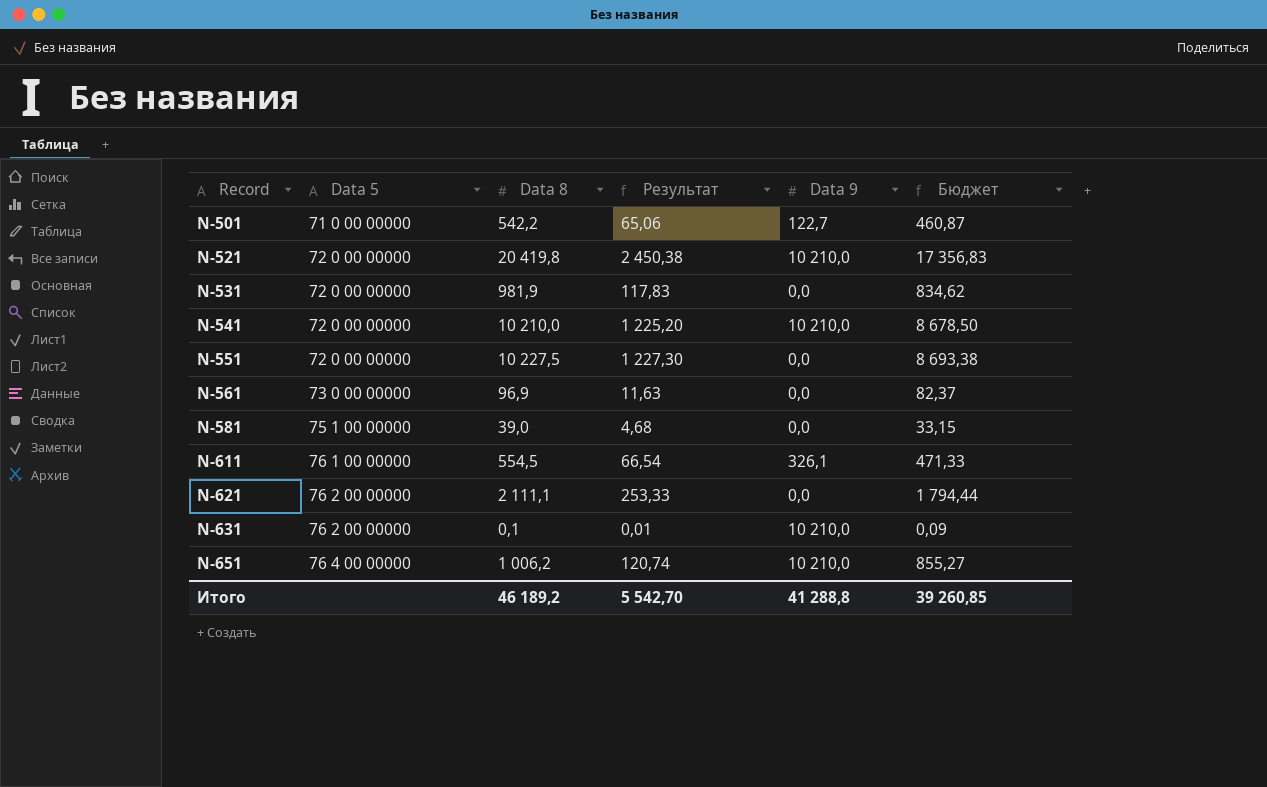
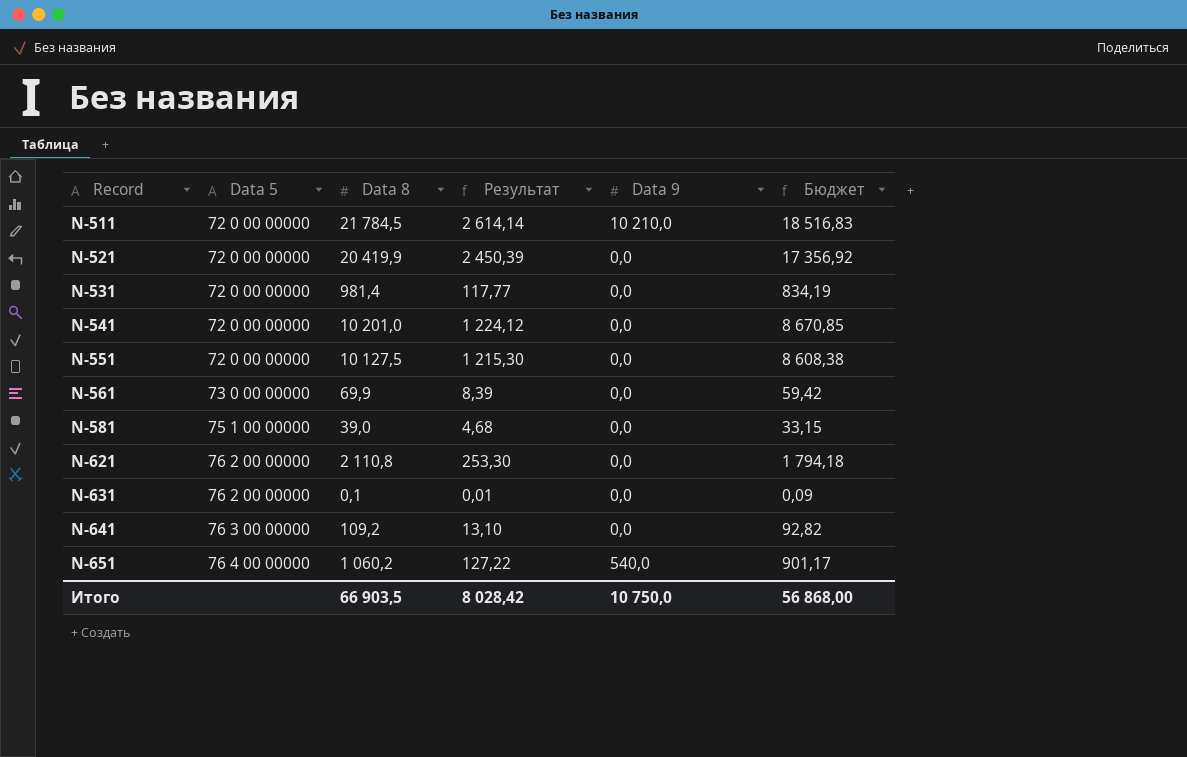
row N-501: 71 0 00 00000 | 542,2 | 65,06 | 122,7 | 460,87 -> none
row N-611: 76 1 00 00000 | 554,5 | 66,54 | 326,1 | 471,33 -> none
row N-511: none -> 72 0 00 00000 | 21 784,5 | 2 614,14 | 10 210,0 | 18 516,83
N-521 | Data 8: 20 419,8 -> 20 419,9
N-521 | Результат: 2 450,38 -> 2 450,39
N-521 | Data 9: 10 210,0 -> 0,0
N-521 | Бюджет: 17 356,83 -> 17 356,92
N-531 | Data 8: 981,9 -> 981,4
N-531 | Результат: 117,83 -> 117,77
N-531 | Бюджет: 834,62 -> 834,19
N-541 | Data 8: 10 210,0 -> 10 201,0
N-541 | Результат: 1 225,20 -> 1 224,12
N-541 | Data 9: 10 210,0 -> 0,0
N-541 | Бюджет: 8 678,50 -> 8 670,85
N-551 | Data 8: 10 227,5 -> 10 127,5
N-551 | Результат: 1 227,30 -> 1 215,30
N-551 | Бюджет: 8 693,38 -> 8 608,38
N-561 | Data 8: 96,9 -> 69,9
N-561 | Результат: 11,63 -> 8,39
N-561 | Бюджет: 82,37 -> 59,42
N-621 | Data 8: 2 111,1 -> 2 110,8
N-621 | Результат: 253,33 -> 253,30
N-621 | Бюджет: 1 794,44 -> 1 794,18
N-631 | Data 9: 10 210,0 -> 0,0
row N-641: none -> 76 3 00 00000 | 109,2 | 13,10 | 0,0 | 92,82
N-651 | Data 8: 1 006,2 -> 1 060,2
N-651 | Результат: 120,74 -> 127,22
N-651 | Data 9: 10 210,0 -> 540,0
N-651 | Бюджет: 855,27 -> 901,17
Итого | Data 8: 46 189,2 -> 66 903,5
Итого | Результат: 5 542,70 -> 8 028,42
Итого | Data 9: 41 288,8 -> 10 750,0
Итого | Бюджет: 39 260,85 -> 56 868,00

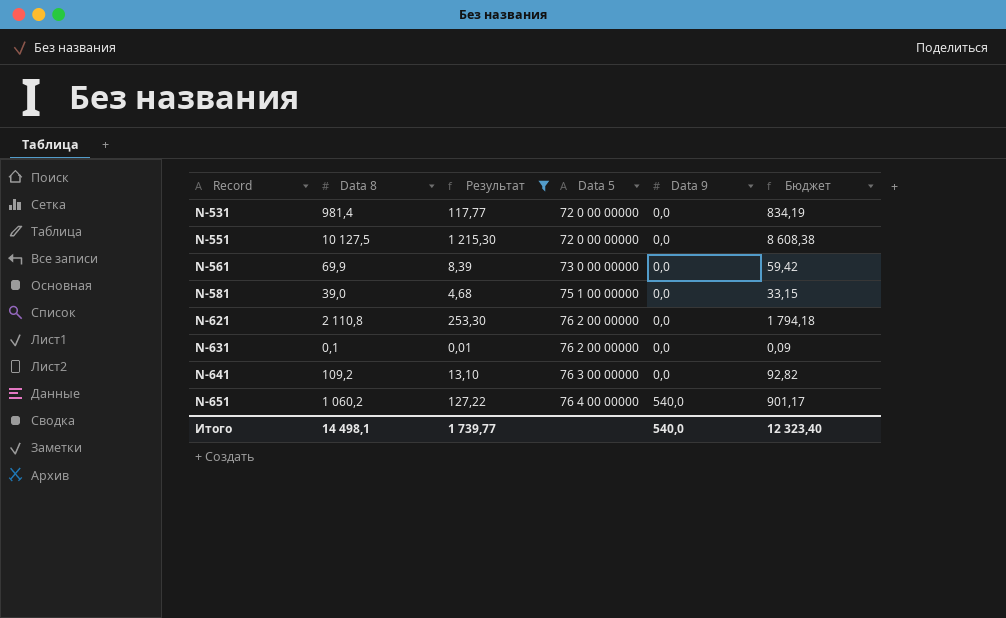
filter: none -> Результат <= 1 215,30
column Data 5 | position: 2 -> 4
Итого | Data 8: 66 903,5 -> 14 498,1
Итого | Результат: 8 028,42 -> 1 739,77
Итого | Data 9: 10 750,0 -> 540,0
Итого | Бюджет: 56 868,00 -> 12 323,40

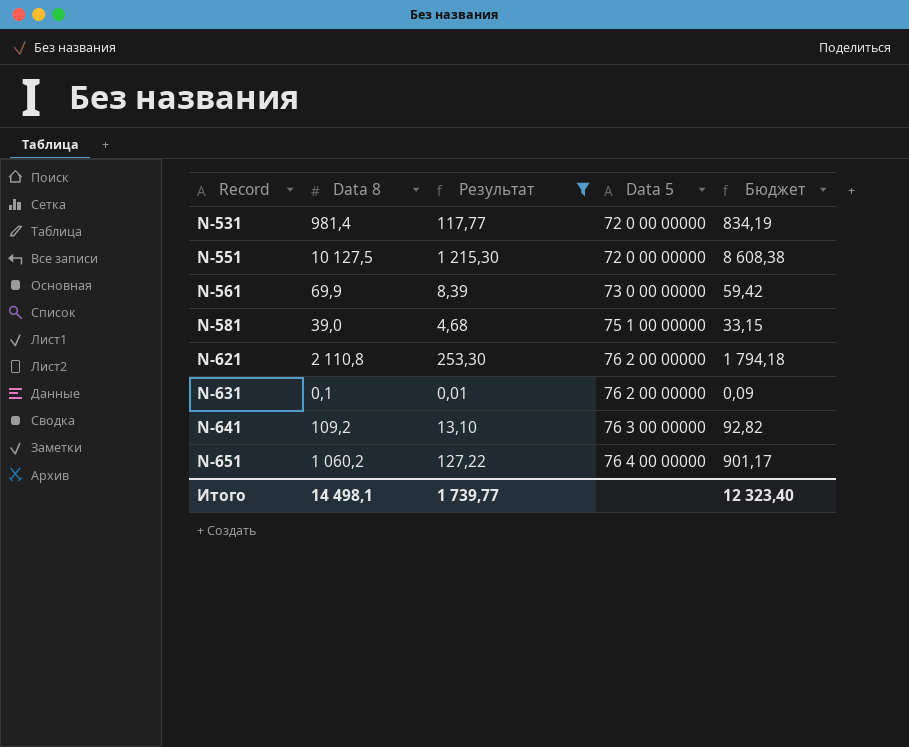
column Data 9 | position: 5 -> none

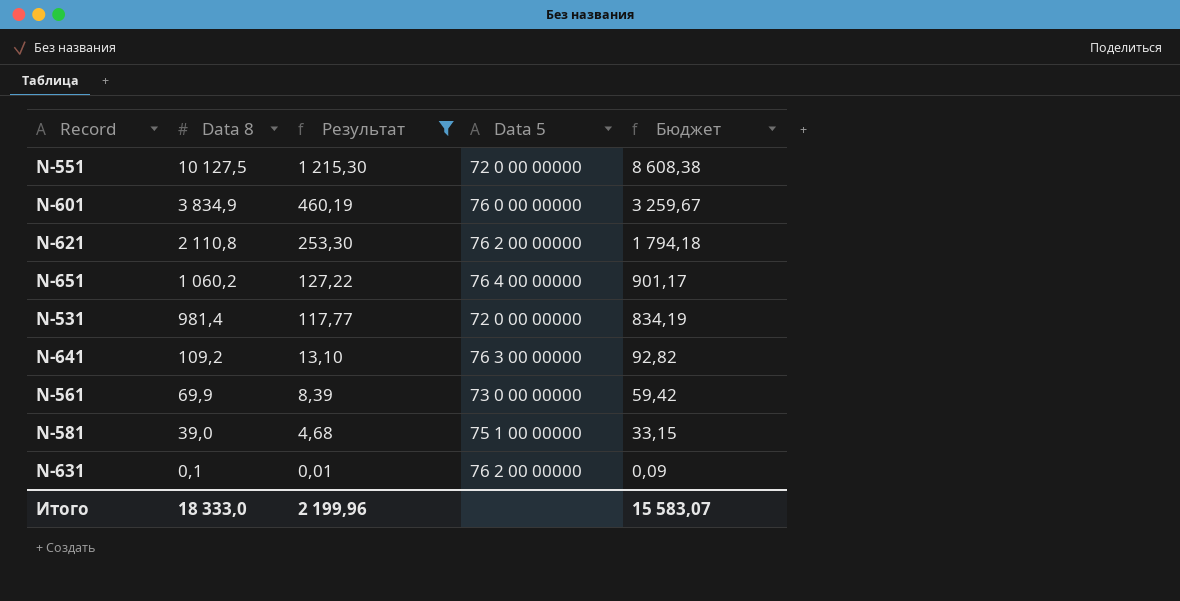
row order: Record ascending -> Data 8 descending
row N-601: none -> 3 834,9 | 460,19 | 76 0 00 00000 | 3 259,67
Итого | Data 8: 14 498,1 -> 18 333,0
Итого | Результат: 1 739,77 -> 2 199,96
Итого | Бюджет: 12 323,40 -> 15 583,07

